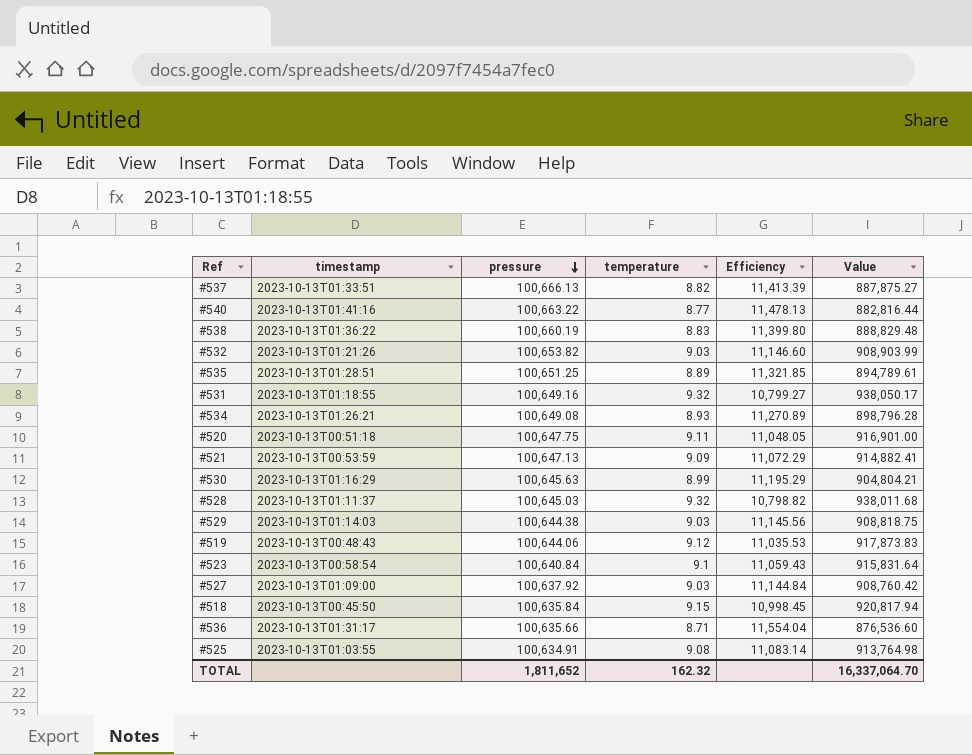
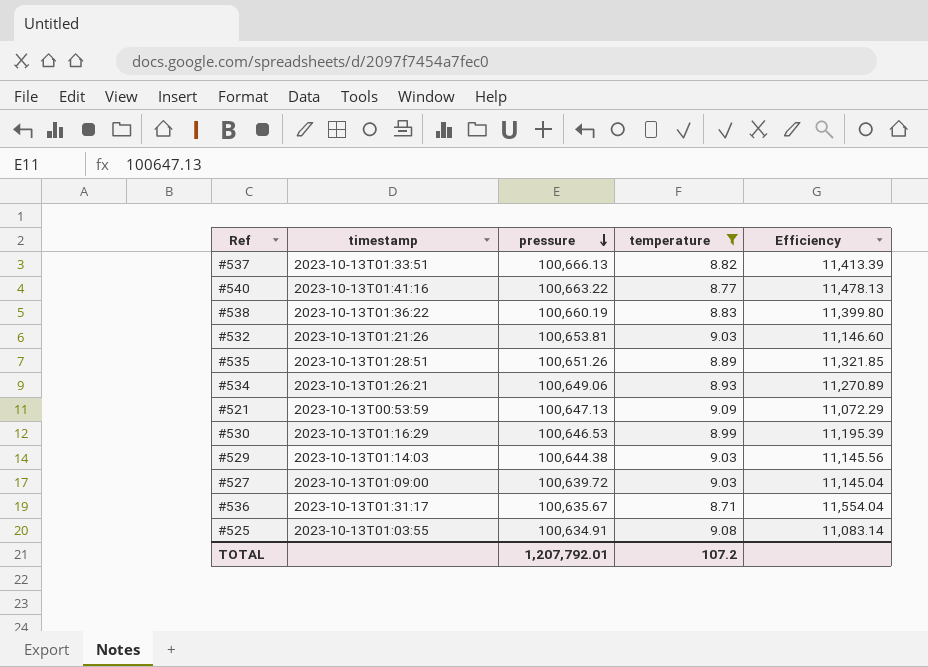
filter: none -> temperature <= 9.09
column Value | formula: [pressure] * [temperature] -> none
#532 | pressure: 100,653.82 -> 100,653.81
#535 | pressure: 100,651.25 -> 100,651.26
#534 | pressure: 100,649.08 -> 100,649.06
#530 | pressure: 100,645.63 -> 100,646.53
#530 | Efficiency: 11,195.29 -> 11,195.39
#527 | pressure: 100,637.92 -> 100,639.72
#527 | Efficiency: 11,144.84 -> 11,145.04
#536 | pressure: 100,635.66 -> 100,635.67
TOTAL | pressure: 1,811,652 -> 1,207,792.01
TOTAL | temperature: 162.32 -> 107.2

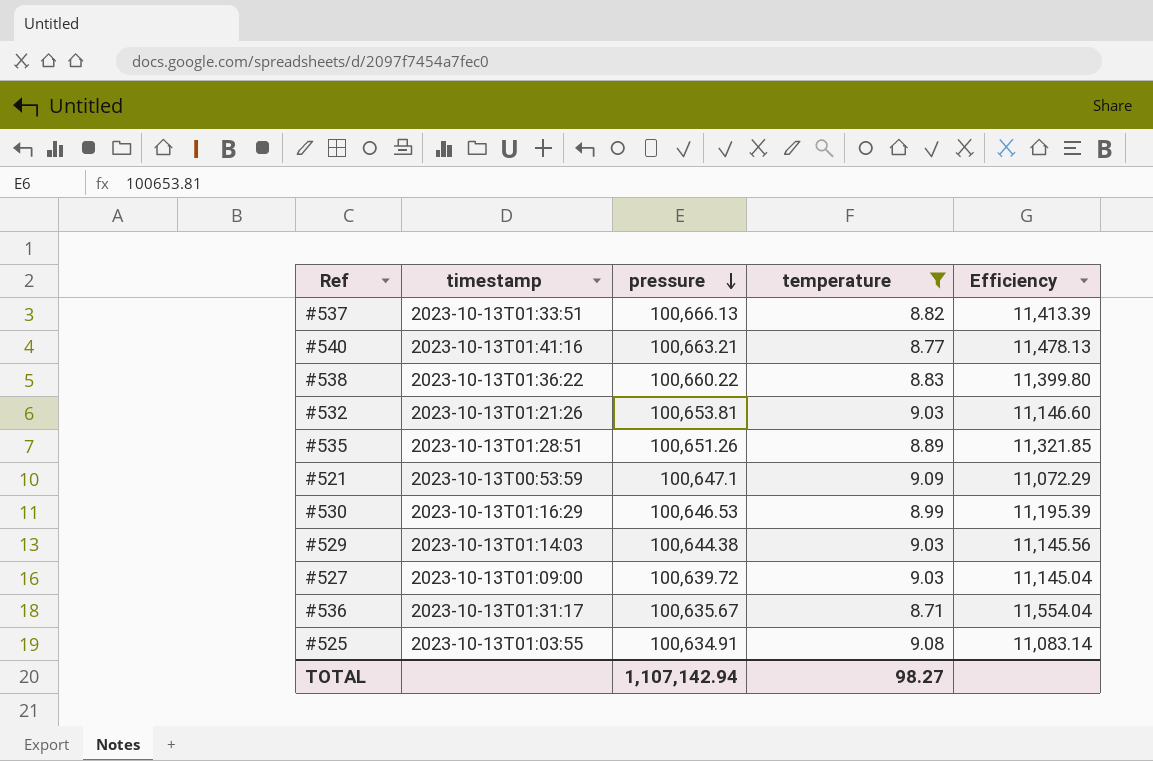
row #534: 2023-10-13T01:26:21 | 100,649.06 | 8.93 | 11,270.89 -> none
#540 | pressure: 100,663.22 -> 100,663.21
#538 | pressure: 100,660.19 -> 100,660.22
#521 | pressure: 100,647.13 -> 100,647.1
TOTAL | pressure: 1,207,792.01 -> 1,107,142.94
TOTAL | temperature: 107.2 -> 98.27

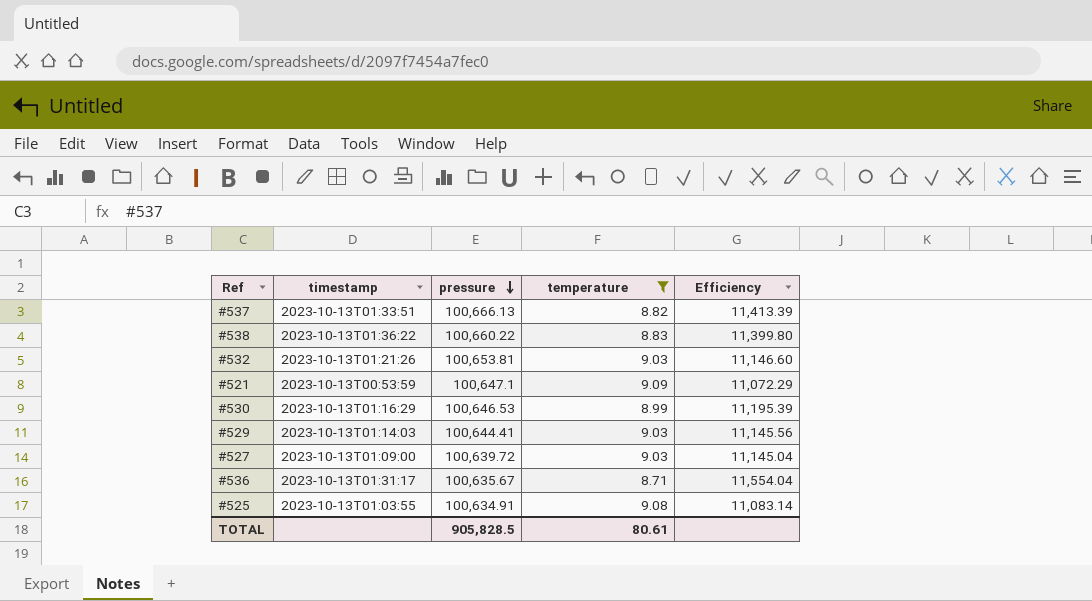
row #540: 2023-10-13T01:41:16 | 100,663.21 | 8.77 | 11,478.13 -> none
row #535: 2023-10-13T01:28:51 | 100,651.26 | 8.89 | 11,321.85 -> none
#529 | pressure: 100,644.38 -> 100,644.41
TOTAL | pressure: 1,107,142.94 -> 905,828.5
TOTAL | temperature: 98.27 -> 80.61

